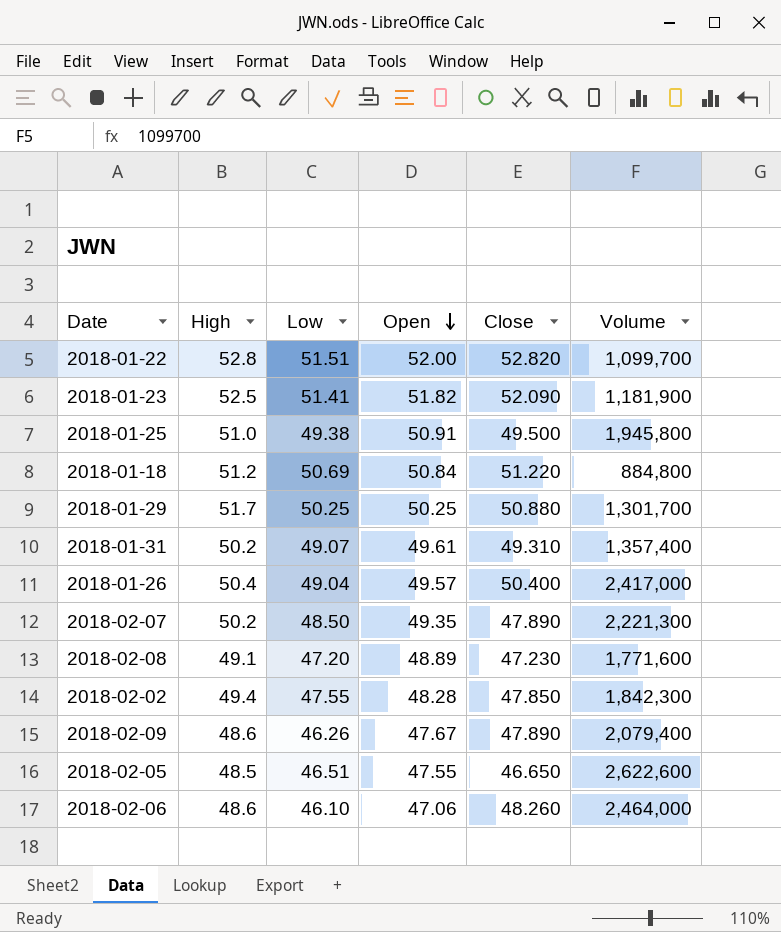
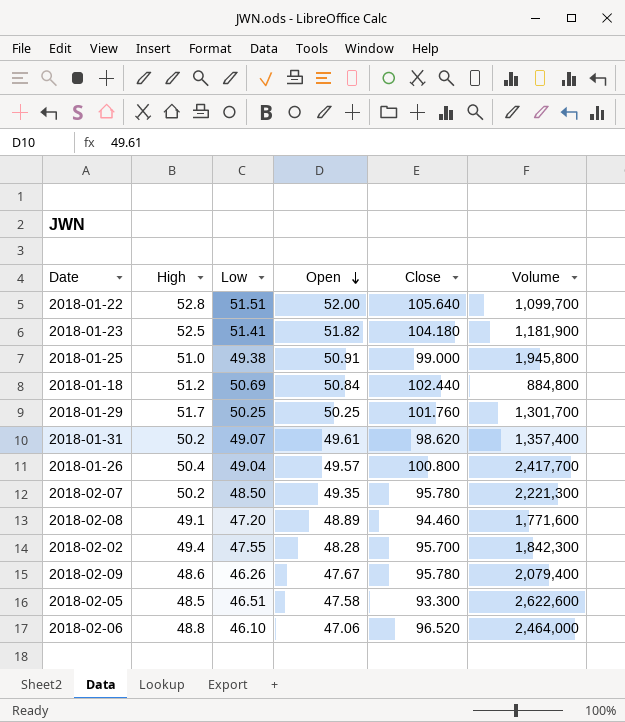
2018-01-22 | Close: 52.820 -> 105.640
2018-01-23 | Close: 52.090 -> 104.180
2018-01-25 | Close: 49.500 -> 99.000
2018-01-18 | Close: 51.220 -> 102.440
2018-01-29 | Close: 50.880 -> 101.760
2018-01-31 | Close: 49.310 -> 98.620
2018-01-26 | Close: 50.400 -> 100.800
2018-01-26 | Volume: 2,417,000 -> 2,417,700
2018-02-07 | Close: 47.890 -> 95.780
2018-02-08 | Close: 47.230 -> 94.460
2018-02-02 | Close: 47.850 -> 95.700
2018-02-09 | Close: 47.890 -> 95.780
2018-02-05 | Open: 47.55 -> 47.58
2018-02-05 | Close: 46.650 -> 93.300
2018-02-06 | High: 48.6 -> 48.8
2018-02-06 | Close: 48.260 -> 96.520

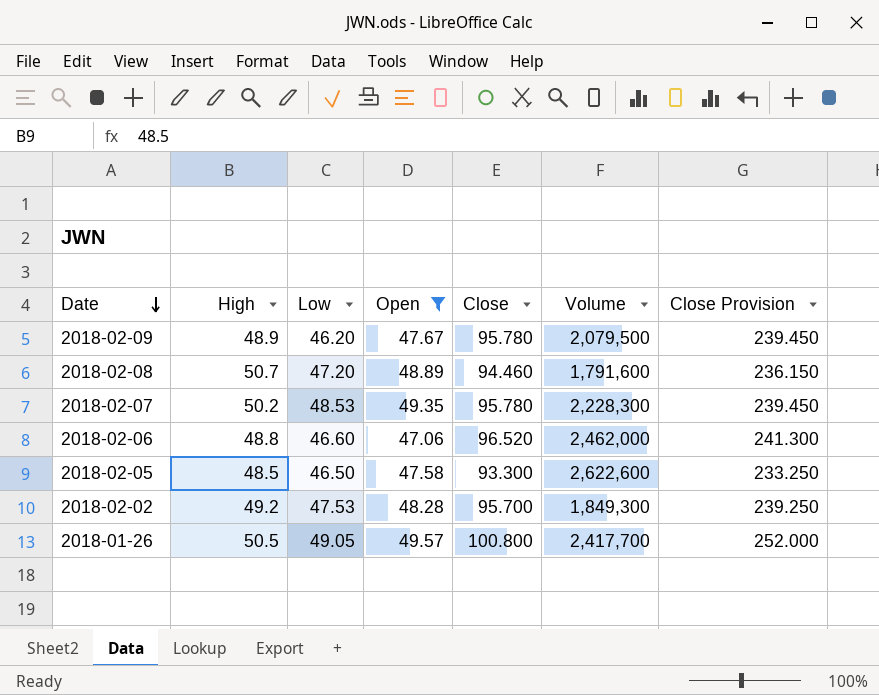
filter: none -> Open <= 49.57
row order: Open descending -> Date descending
column Close Provision | formula: none -> [Close] * 2.5
2018-02-09 | High: 48.6 -> 48.9
2018-02-09 | Low: 46.26 -> 46.20
2018-02-09 | Volume: 2,079,400 -> 2,079,500
2018-02-08 | High: 49.1 -> 50.7
2018-02-08 | Volume: 1,771,600 -> 1,791,600
2018-02-07 | Low: 48.50 -> 48.53
2018-02-07 | Volume: 2,221,300 -> 2,228,300
2018-02-06 | Low: 46.10 -> 46.60
2018-02-06 | Volume: 2,464,000 -> 2,462,000
2018-02-05 | Low: 46.51 -> 46.50
2018-02-02 | High: 49.4 -> 49.2
2018-02-02 | Low: 47.55 -> 47.53
2018-02-02 | Volume: 1,842,300 -> 1,849,300
2018-01-26 | High: 50.4 -> 50.5
2018-01-26 | Low: 49.04 -> 49.05

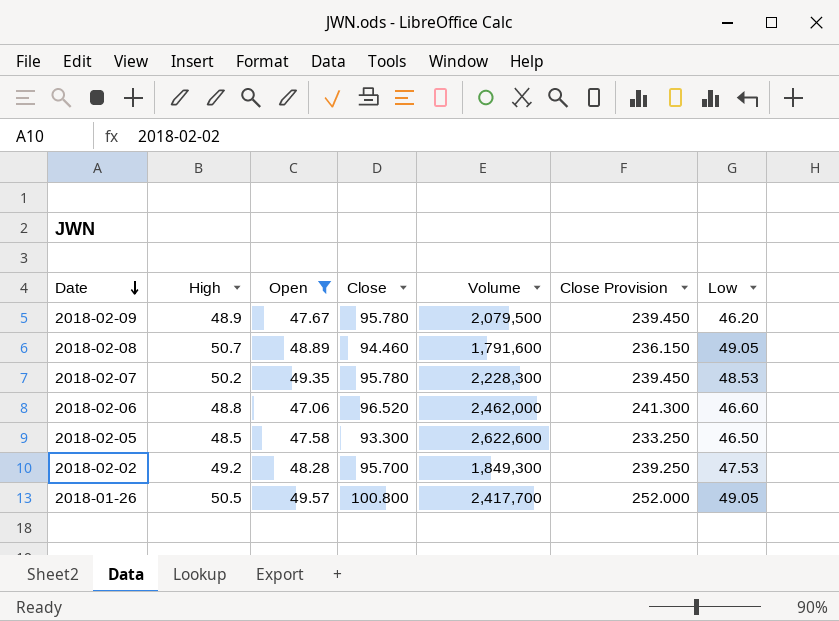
column Low | position: 3 -> 7
2018-02-08 | Low: 47.20 -> 49.05

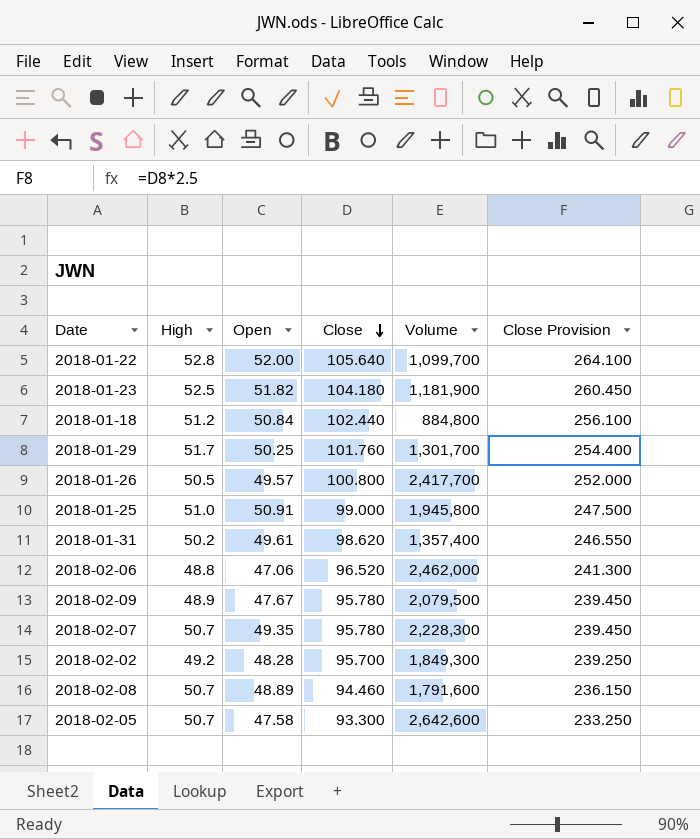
filter: Open <= 49.57 -> none
row order: Date descending -> Close descending
column Low | position: 7 -> none
2018-02-07 | High: 50.2 -> 50.7
2018-02-05 | High: 48.5 -> 50.7
2018-02-05 | Volume: 2,622,600 -> 2,642,600

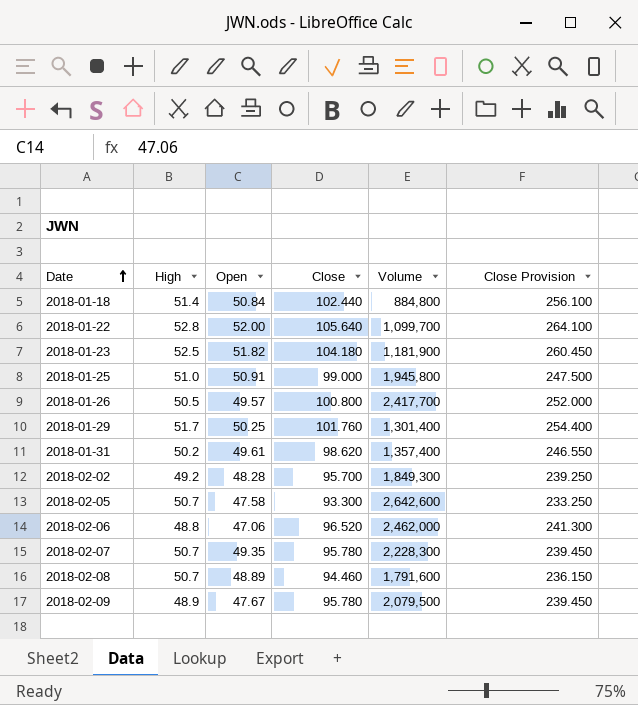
row order: Close descending -> Date ascending
2018-01-18 | High: 51.2 -> 51.4
2018-01-29 | Volume: 1,301,700 -> 1,301,400

